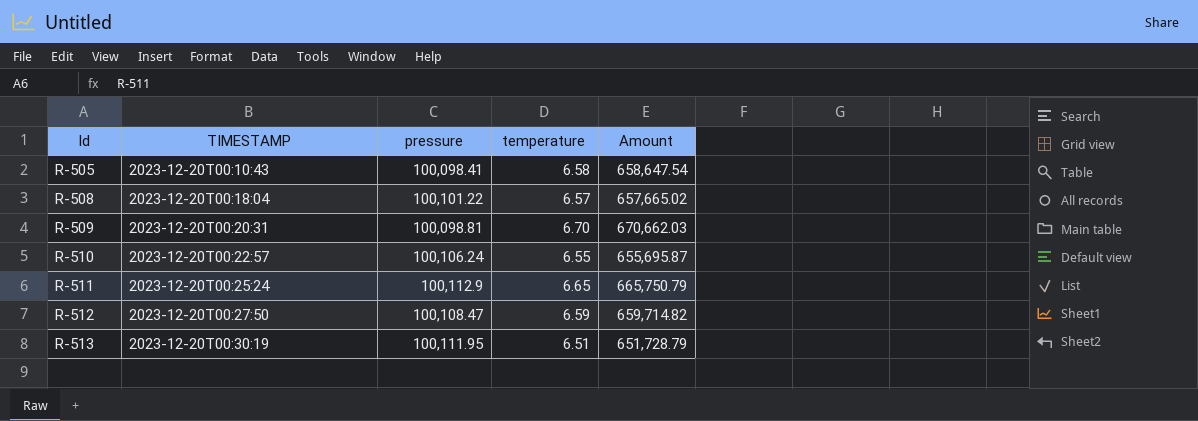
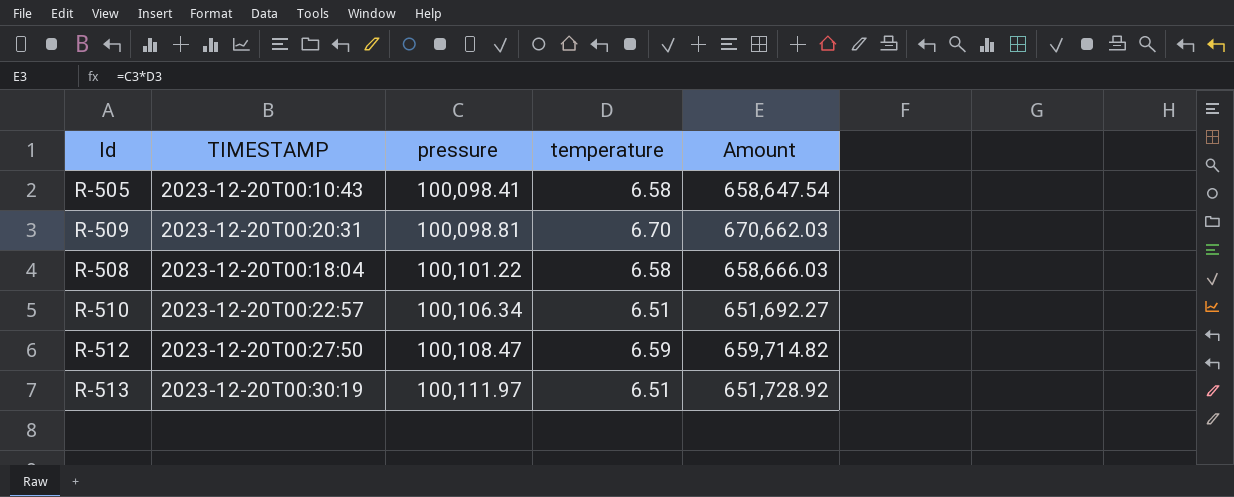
row order: Id ascending -> pressure ascending
row R-511: 2023-12-20T00:25:24 | 100,112.9 | 6.65 | 665,750.79 -> none
R-508 | temperature: 6.57 -> 6.58
R-508 | Amount: 657,665.02 -> 658,666.03
R-510 | pressure: 100,106.24 -> 100,106.34
R-510 | temperature: 6.55 -> 6.51
R-510 | Amount: 655,695.87 -> 651,692.27
R-513 | pressure: 100,111.95 -> 100,111.97
R-513 | Amount: 651,728.79 -> 651,728.92

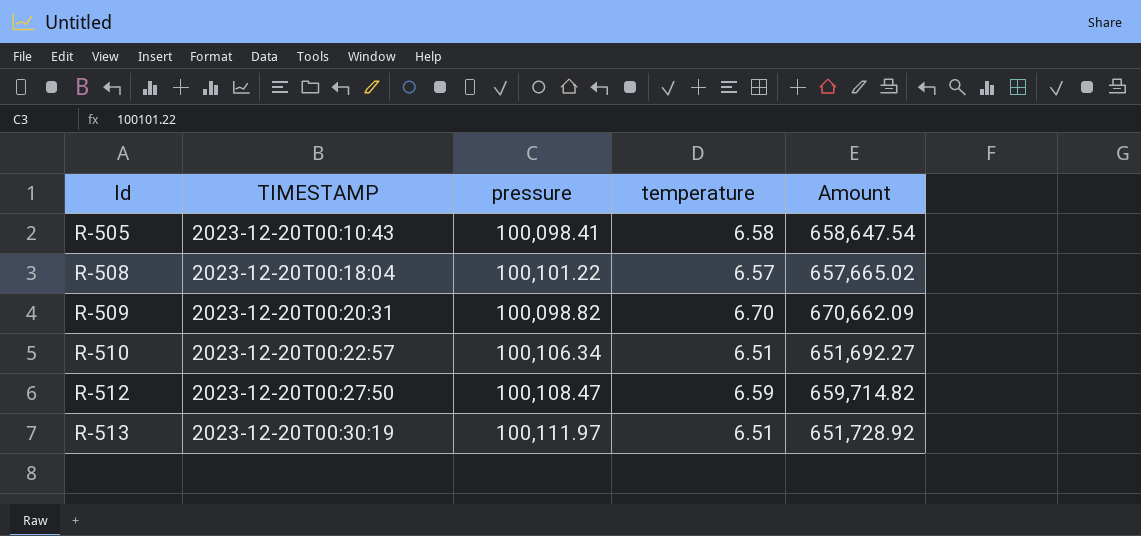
row order: pressure ascending -> Id ascending
R-508 | temperature: 6.58 -> 6.57
R-508 | Amount: 658,666.03 -> 657,665.02
R-509 | pressure: 100,098.81 -> 100,098.82
R-509 | Amount: 670,662.03 -> 670,662.09

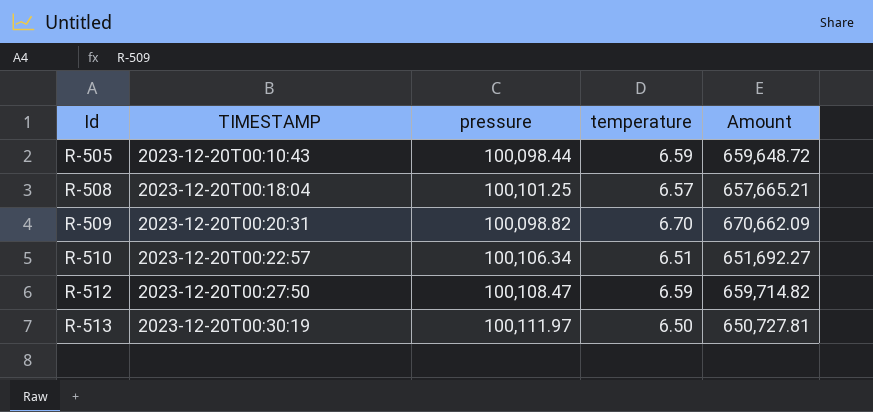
R-505 | pressure: 100,098.41 -> 100,098.44
R-505 | temperature: 6.58 -> 6.59
R-505 | Amount: 658,647.54 -> 659,648.72
R-508 | pressure: 100,101.22 -> 100,101.25
R-508 | Amount: 657,665.02 -> 657,665.21
R-513 | temperature: 6.51 -> 6.50
R-513 | Amount: 651,728.92 -> 650,727.81

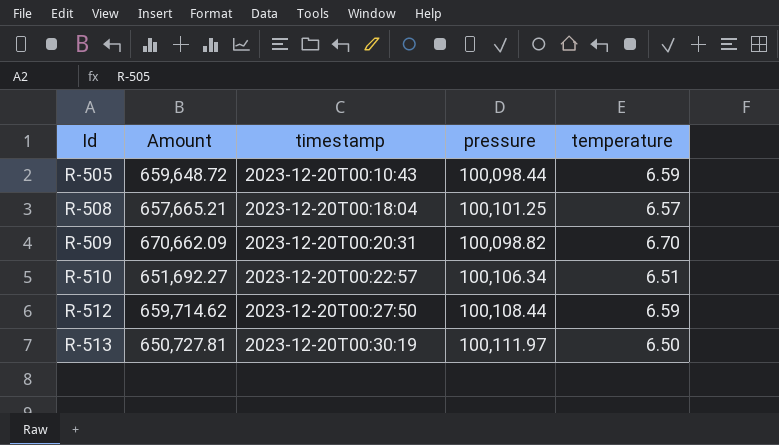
column Amount | position: 5 -> 2
column name: TIMESTAMP -> timestamp
R-512 | Amount: 659,714.82 -> 659,714.62
R-512 | pressure: 100,108.47 -> 100,108.44

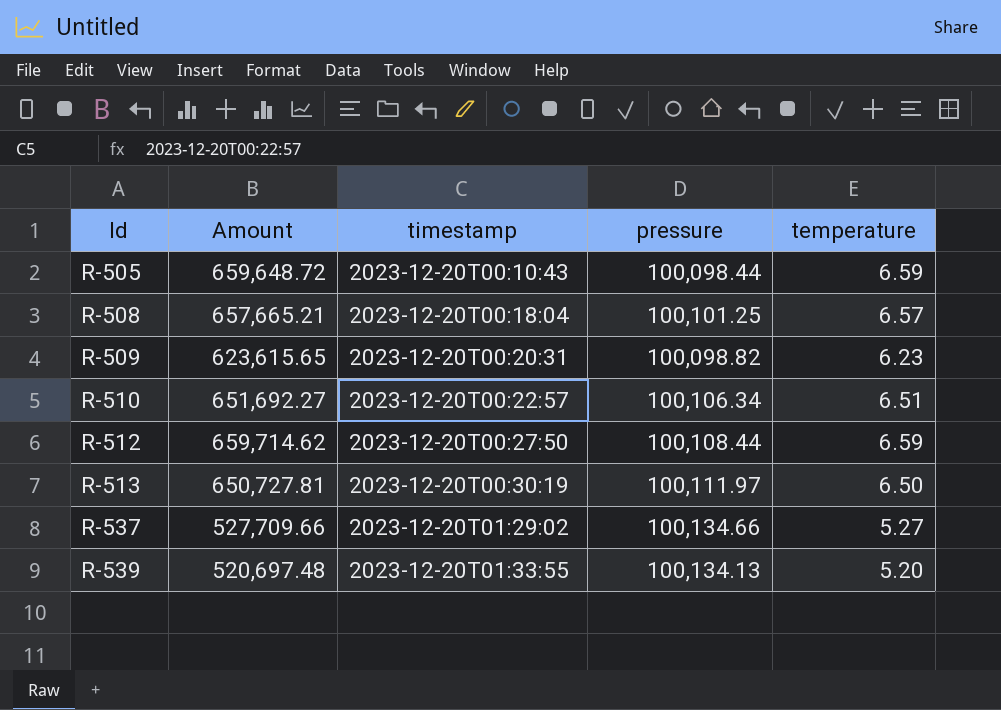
R-509 | Amount: 670,662.09 -> 623,615.65
R-509 | temperature: 6.70 -> 6.23
row R-537: none -> 527,709.66 | 2023-12-20T01:29:02 | 100,134.66 | 5.27
row R-539: none -> 520,697.48 | 2023-12-20T01:33:55 | 100,134.13 | 5.20

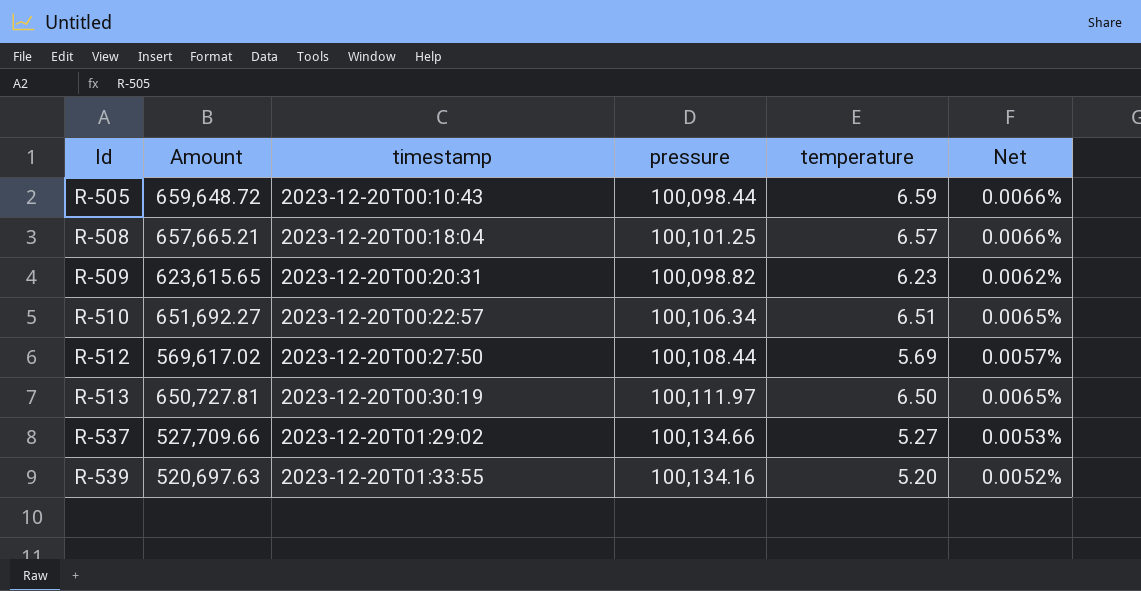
column Net | formula: none -> [temperature] / [pressure]
R-512 | Amount: 659,714.62 -> 569,617.02
R-512 | temperature: 6.59 -> 5.69
R-539 | Amount: 520,697.48 -> 520,697.63
R-539 | pressure: 100,134.13 -> 100,134.16

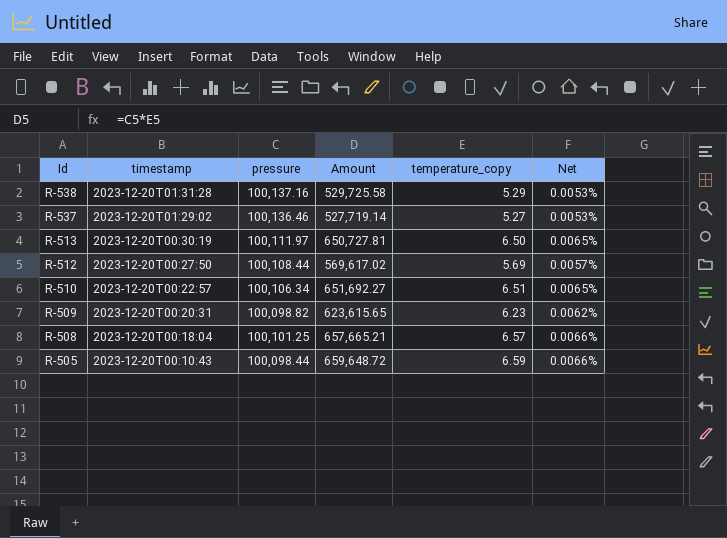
row order: Id ascending -> Id descending
column Amount | position: 2 -> 4
column name: temperature -> temperature_copy
row R-539: 520,697.63 | 2023-12-20T01:33:55 | 100,134.16 | 5.20 | 0.0052% -> none
row R-538: none -> 2023-12-20T01:31:28 | 100,137.16 | 529,725.58 | 5.29 | 0.0053%
R-537 | pressure: 100,134.66 -> 100,136.46
R-537 | Amount: 527,709.66 -> 527,719.14

